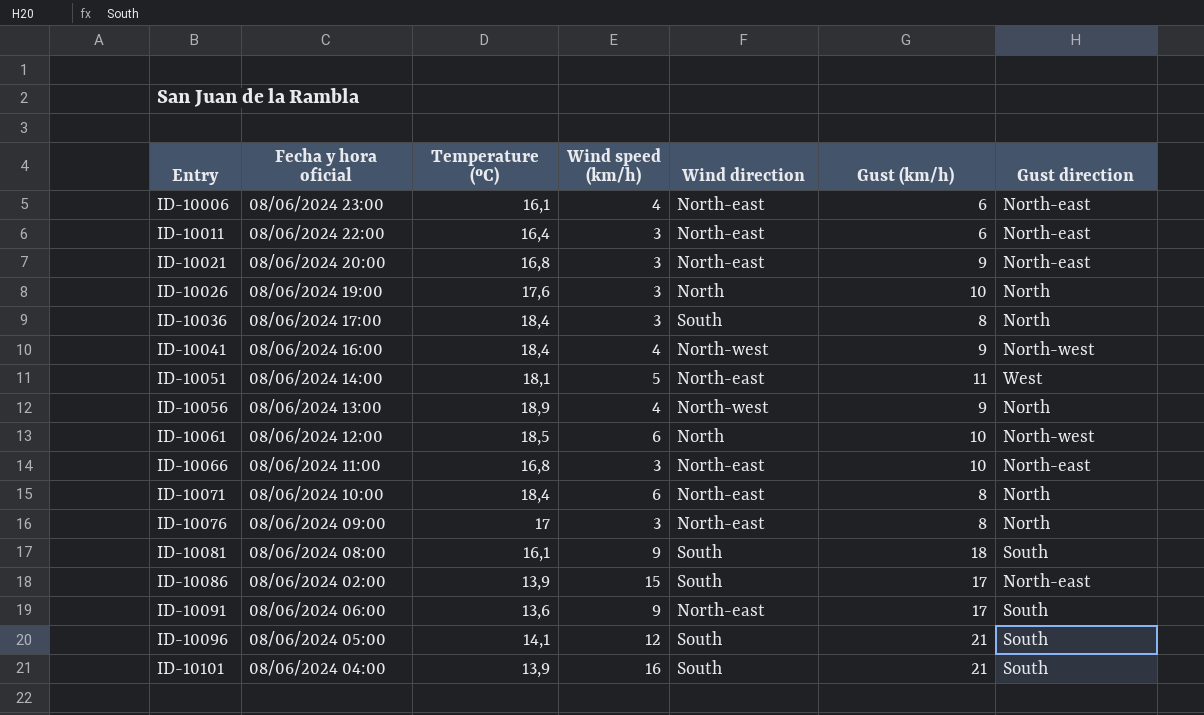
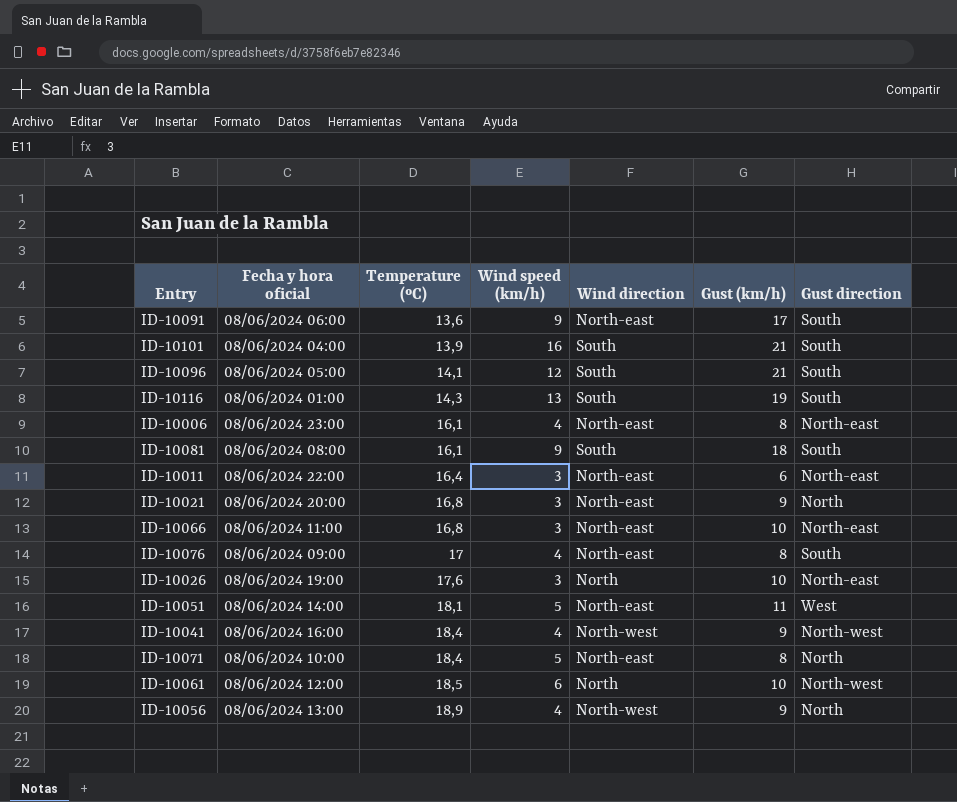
row order: Entry ascending -> Temperature (ºC) ascending
row ID-10036: 08/06/2024 17:00 | 18,4 | 3 | South | 8 | North -> none
row ID-10086: 08/06/2024 02:00 | 13,9 | 15 | South | 17 | North-east -> none
row ID-10116: none -> 08/06/2024 01:00 | 14,3 | 13 | South | 19 | South
ID-10006 | Gust (km/h): 6 -> 8
ID-10021 | Gust direction: North-east -> North
ID-10076 | Wind speed (km/h): 3 -> 4
ID-10076 | Gust direction: North -> South
ID-10026 | Gust direction: North -> North-east
ID-10071 | Wind speed (km/h): 6 -> 5

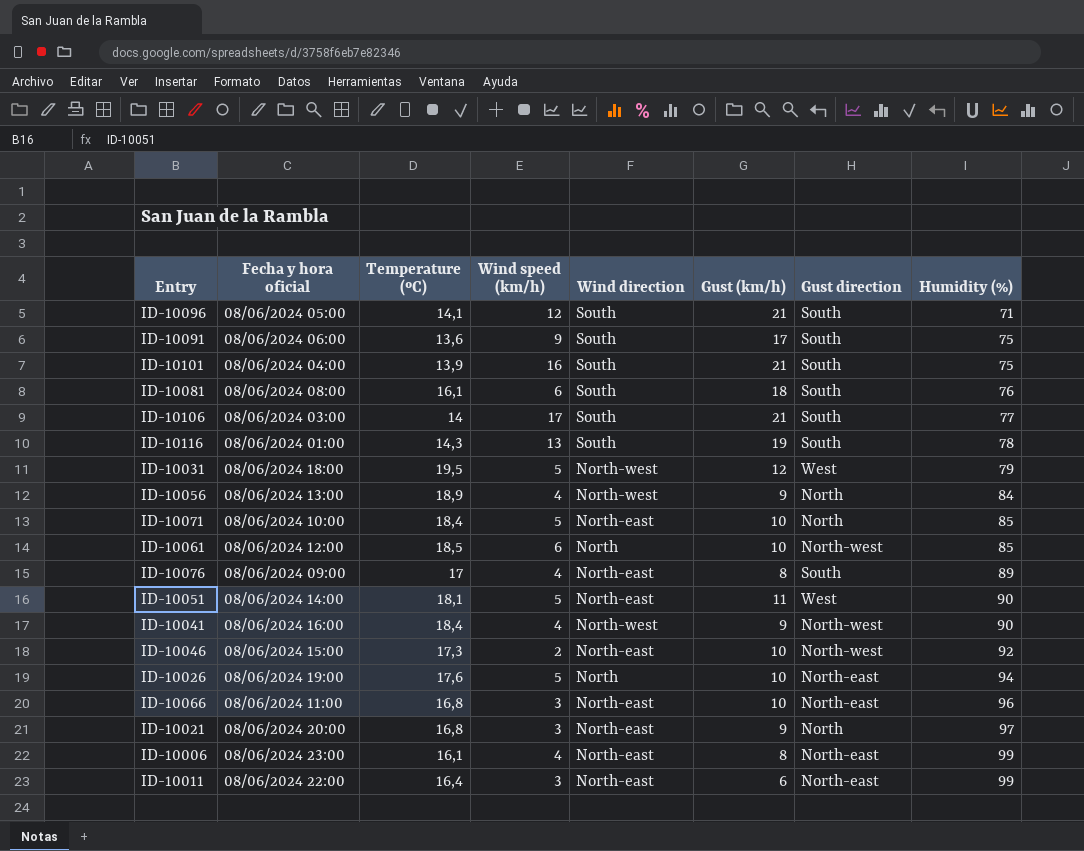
row order: Temperature (ºC) ascending -> Humidity (%) ascending
column Humidity (%) | position: none -> 8
ID-10091 | Wind direction: North-east -> South
ID-10081 | Wind speed (km/h): 9 -> 6
row ID-10106: none -> 08/06/2024 03:00 | 14 | 17 | South | 21 | South | 77
row ID-10031: none -> 08/06/2024 18:00 | 19,5 | 5 | North-west | 12 | West | 79
ID-10071 | Gust (km/h): 8 -> 10
row ID-10046: none -> 08/06/2024 15:00 | 17,3 | 2 | North-east | 10 | North-west | 92
ID-10026 | Wind speed (km/h): 3 -> 5

